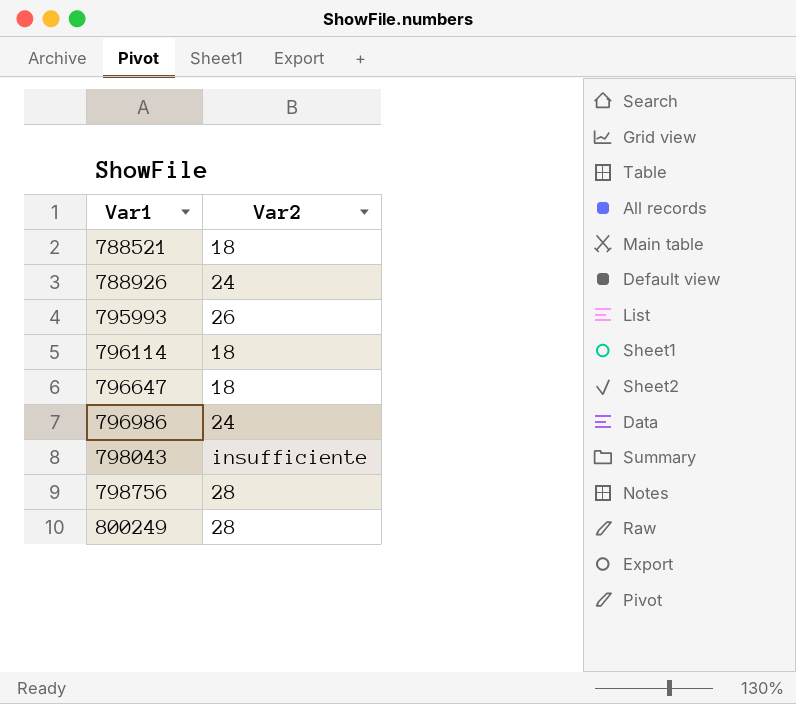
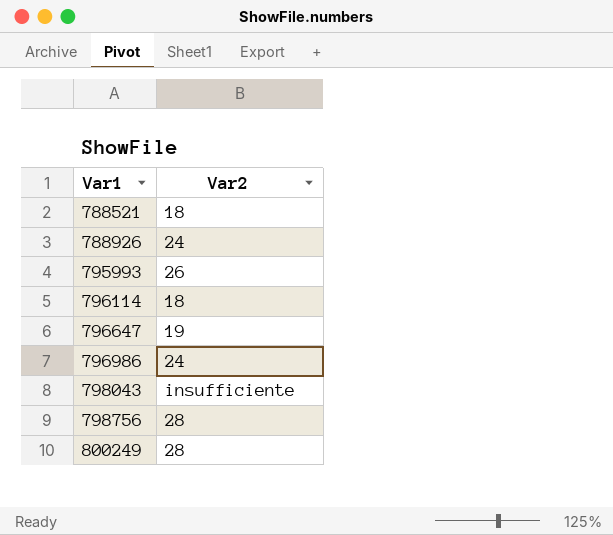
796647 | Var2: 18 -> 19

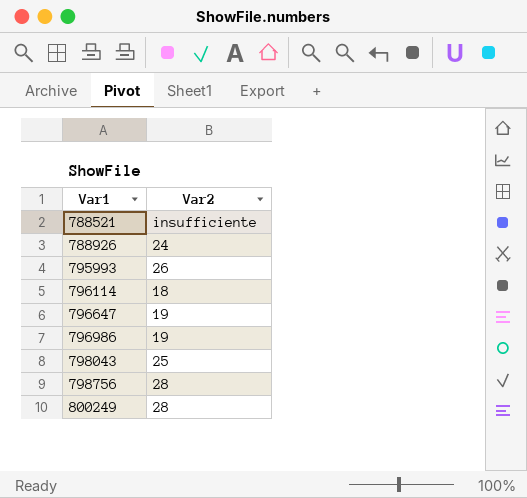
788521 | Var2: 18 -> insufficiente
796986 | Var2: 24 -> 19
798043 | Var2: insufficiente -> 25

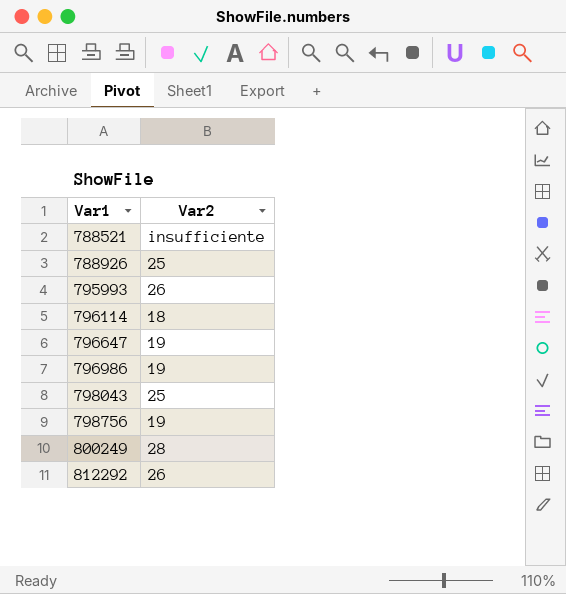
788926 | Var2: 24 -> 25
798756 | Var2: 28 -> 19
row 812292: none -> 26

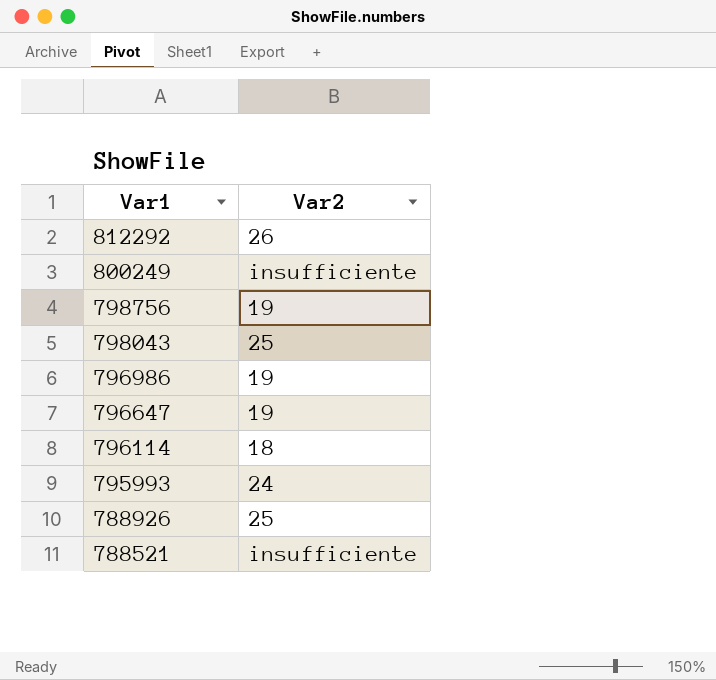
row order: Var1 ascending -> Var1 descending
800249 | Var2: 28 -> insufficiente
795993 | Var2: 26 -> 24

